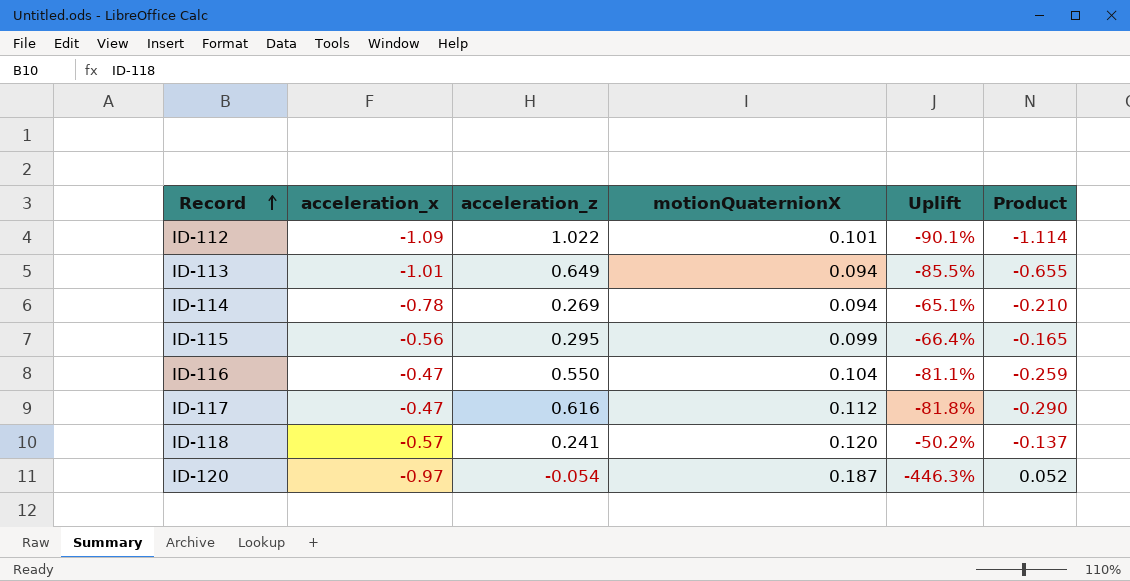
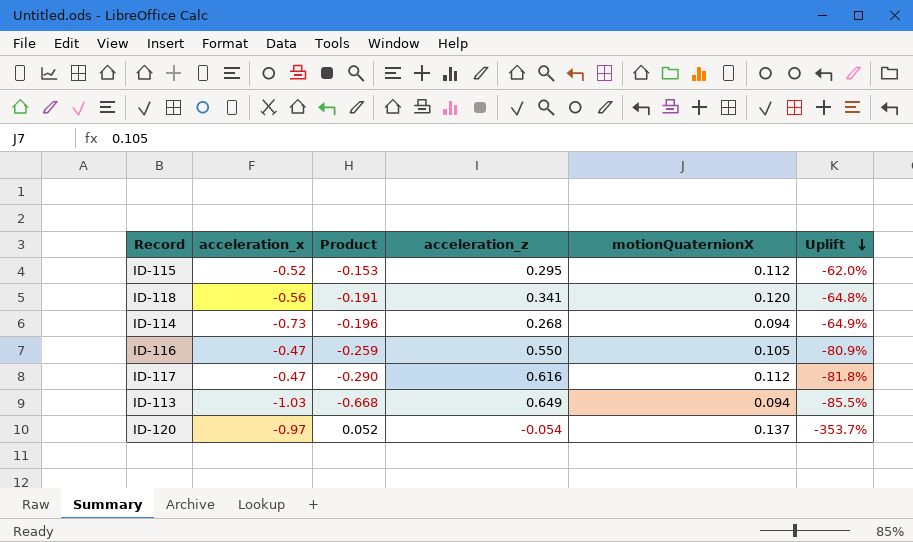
row order: Record ascending -> Uplift descending
column Product | position: 6 -> 3
row ID-112: -1.09 | 1.022 | 0.101 | -90.1% | -1.114 -> none
ID-115 | acceleration_x: -0.56 -> -0.52
ID-115 | Product: -0.165 -> -0.153
ID-115 | motionQuaternionX: 0.099 -> 0.112
ID-115 | Uplift: -66.4% -> -62.0%
ID-118 | acceleration_x: -0.57 -> -0.56
ID-118 | Product: -0.137 -> -0.191
ID-118 | acceleration_z: 0.241 -> 0.341
ID-118 | Uplift: -50.2% -> -64.8%
ID-114 | acceleration_x: -0.78 -> -0.73
ID-114 | Product: -0.210 -> -0.196
ID-114 | acceleration_z: 0.269 -> 0.268
ID-114 | Uplift: -65.1% -> -64.9%
ID-116 | motionQuaternionX: 0.104 -> 0.105
ID-116 | Uplift: -81.1% -> -80.9%
ID-113 | acceleration_x: -1.01 -> -1.03
ID-113 | Product: -0.655 -> -0.668
ID-120 | motionQuaternionX: 0.187 -> 0.137
ID-120 | Uplift: -446.3% -> -353.7%

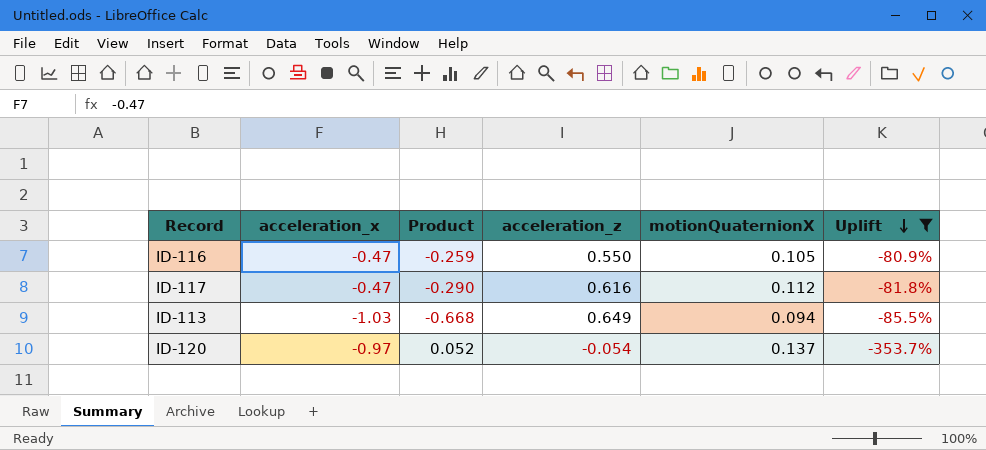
filter: none -> Uplift <= -80.9%

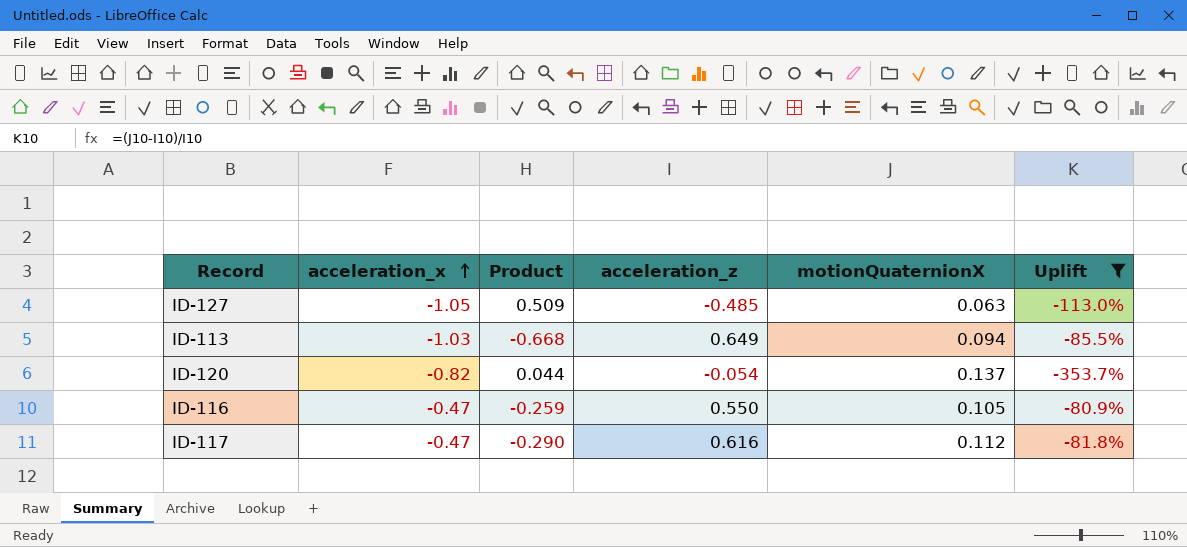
row order: Uplift descending -> acceleration_x ascending
row ID-127: none -> -1.05 | 0.509 | -0.485 | 0.063 | -113.0%
ID-120 | acceleration_x: -0.97 -> -0.82
ID-120 | Product: 0.052 -> 0.044

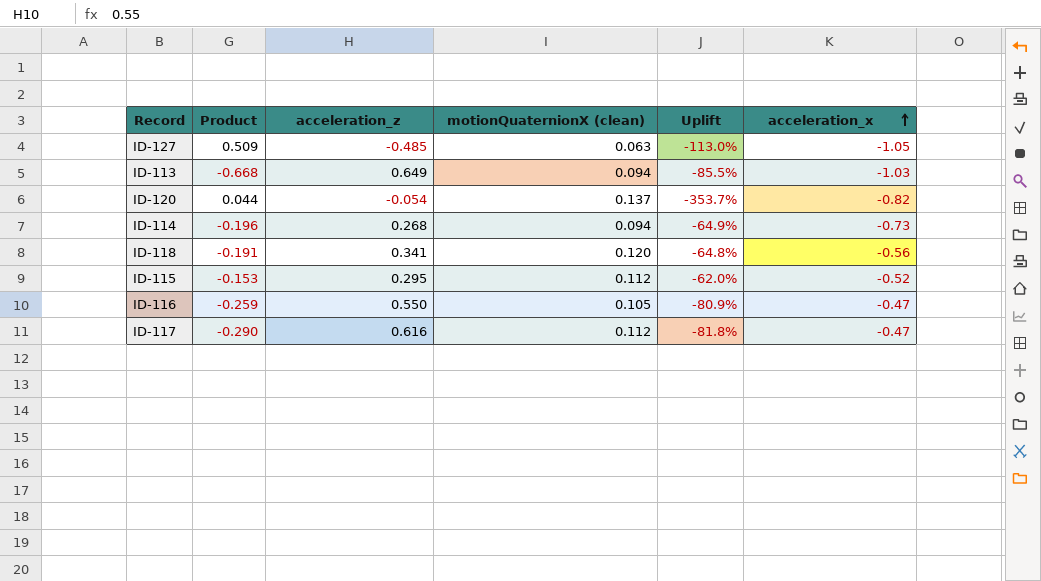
filter: Uplift <= -80.9% -> none
column name: motionQuaternionX -> motionQuaternionX (clean)
column acceleration_x | position: 2 -> 6

